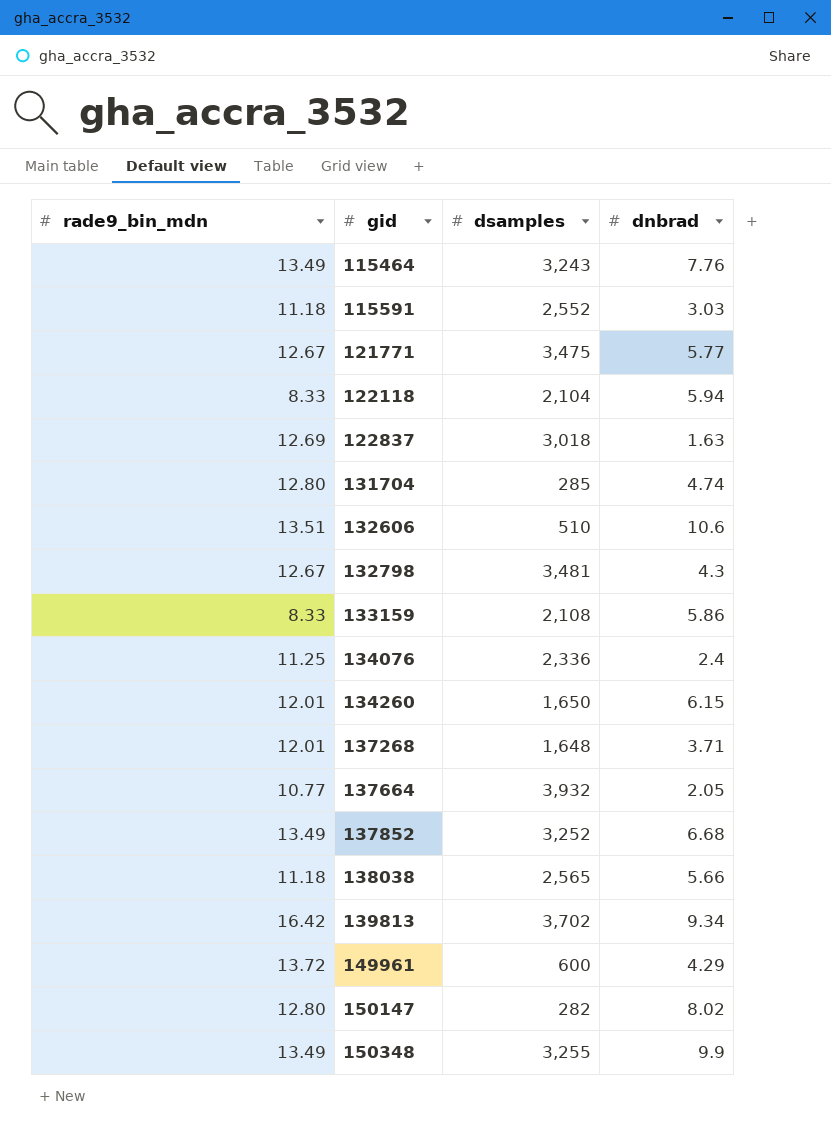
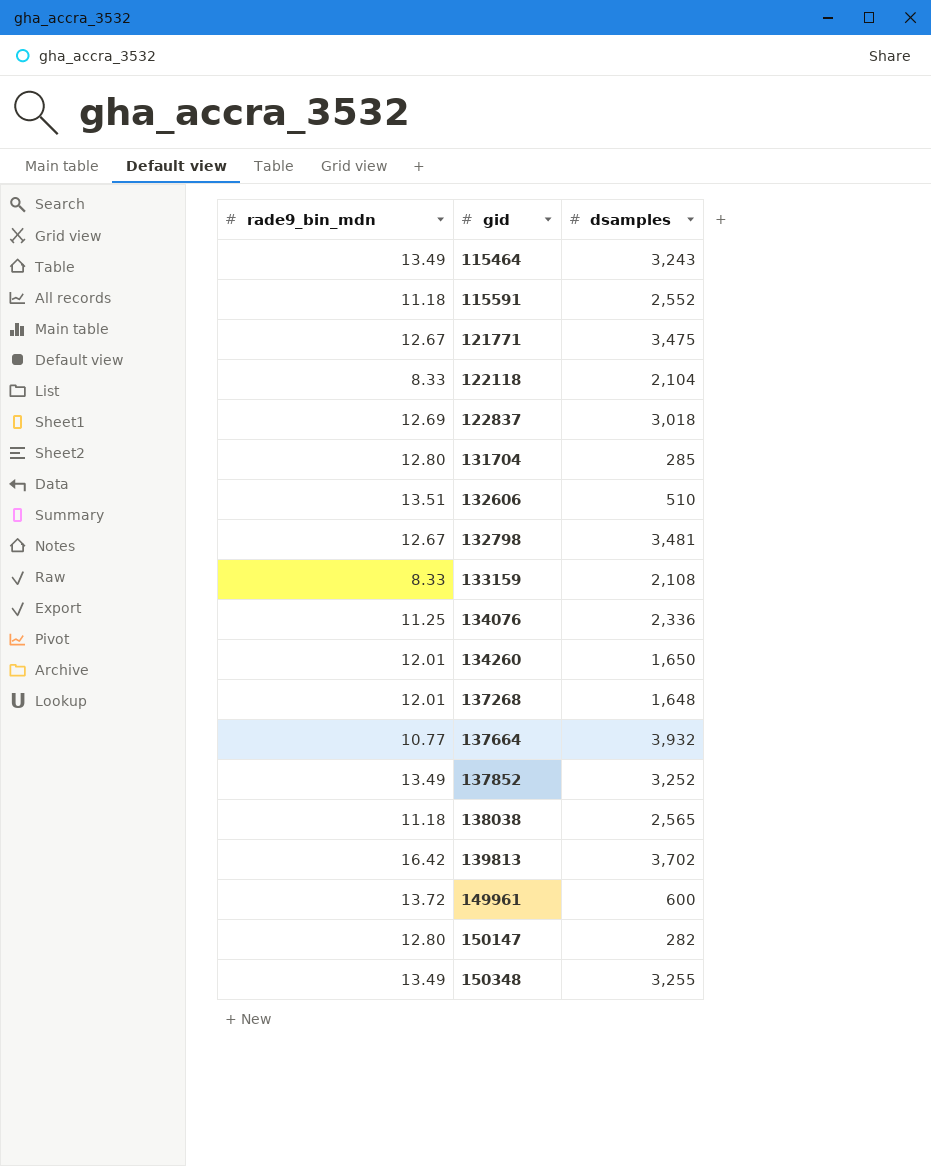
column dnbrad | position: 4 -> none

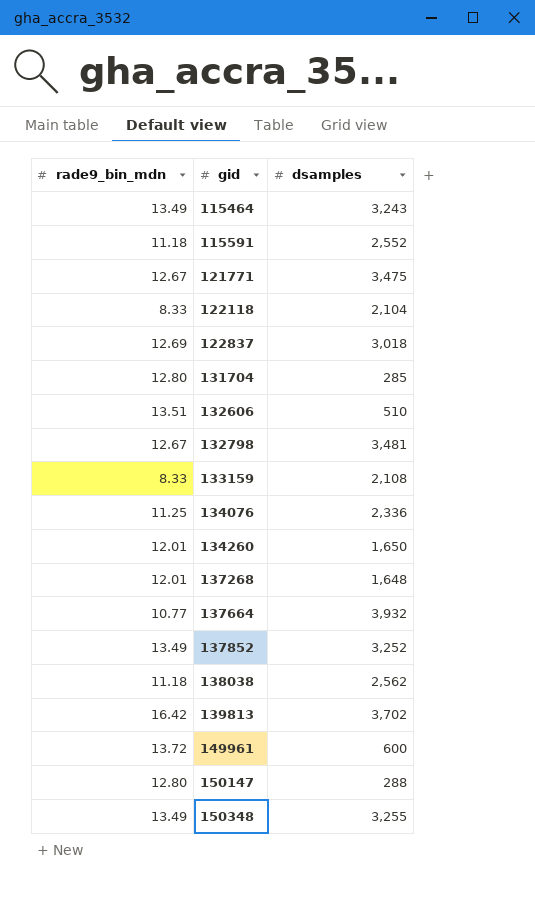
138038 | dsamples: 2,565 -> 2,562
150147 | dsamples: 282 -> 288

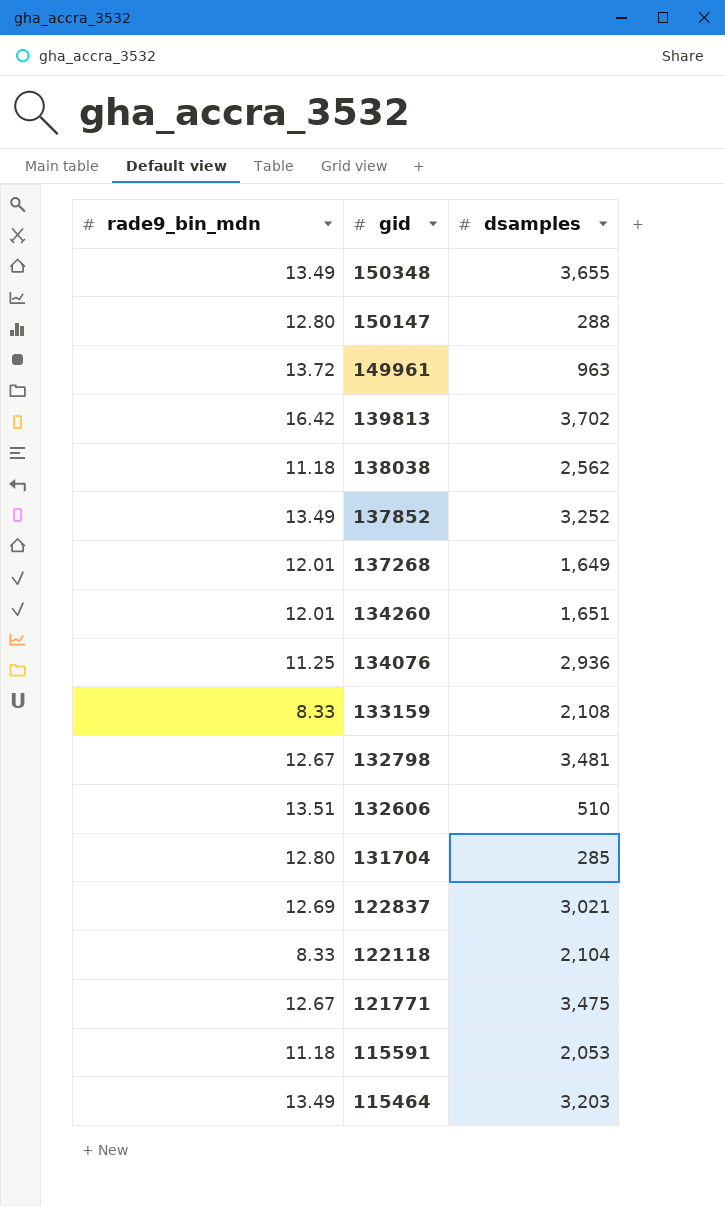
row order: gid ascending -> gid descending
row 137664: 10.77 | 3,932 -> none
150348 | dsamples: 3,255 -> 3,655
149961 | dsamples: 600 -> 963
137268 | dsamples: 1,648 -> 1,649
134260 | dsamples: 1,650 -> 1,651
134076 | dsamples: 2,336 -> 2,936
122837 | dsamples: 3,018 -> 3,021
115591 | dsamples: 2,552 -> 2,053
115464 | dsamples: 3,243 -> 3,203

